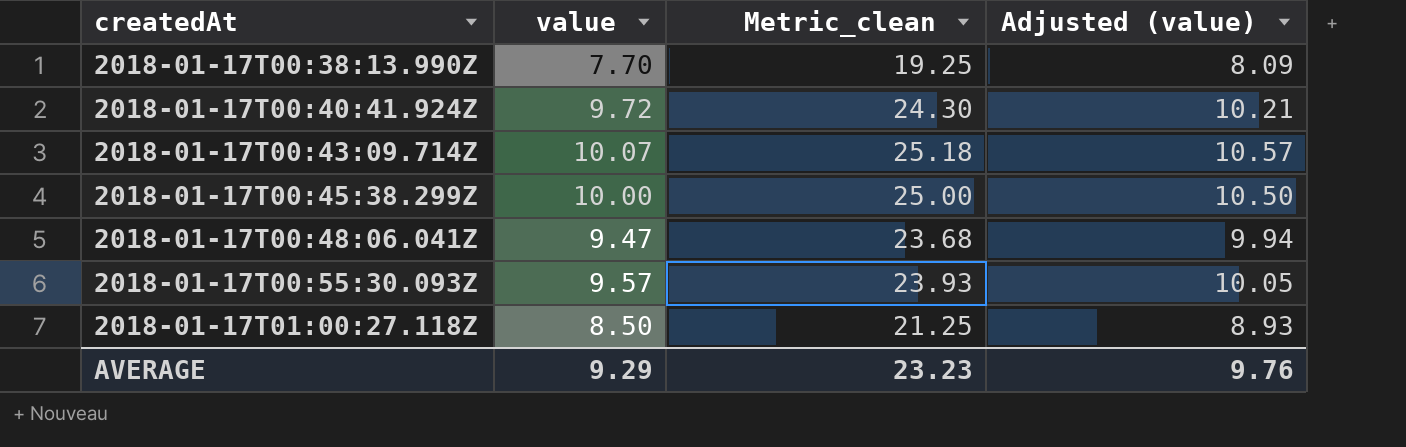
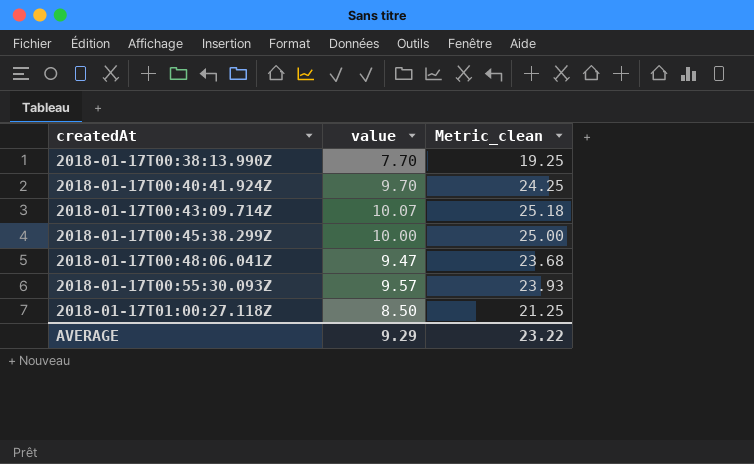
column Adjusted (value) | formula: [value] * 1.05 -> none
2018-01-17T00:40:41.924Z | value: 9.72 -> 9.70
2018-01-17T00:40:41.924Z | Metric_clean: 24.30 -> 24.25
AVERAGE | Metric_clean: 23.23 -> 23.22

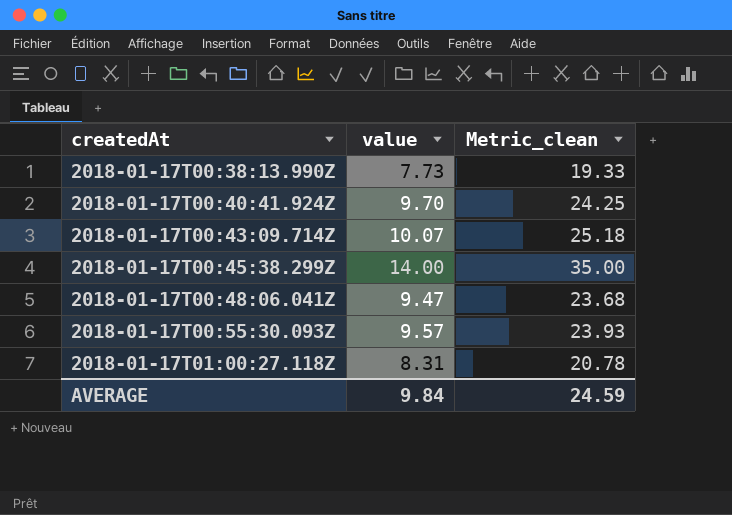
2018-01-17T00:38:13.990Z | value: 7.70 -> 7.73
2018-01-17T00:38:13.990Z | Metric_clean: 19.25 -> 19.33
2018-01-17T00:45:38.299Z | value: 10.00 -> 14.00
2018-01-17T00:45:38.299Z | Metric_clean: 25.00 -> 35.00
2018-01-17T01:00:27.118Z | value: 8.50 -> 8.31
2018-01-17T01:00:27.118Z | Metric_clean: 21.25 -> 20.78
AVERAGE | value: 9.29 -> 9.84
AVERAGE | Metric_clean: 23.22 -> 24.59

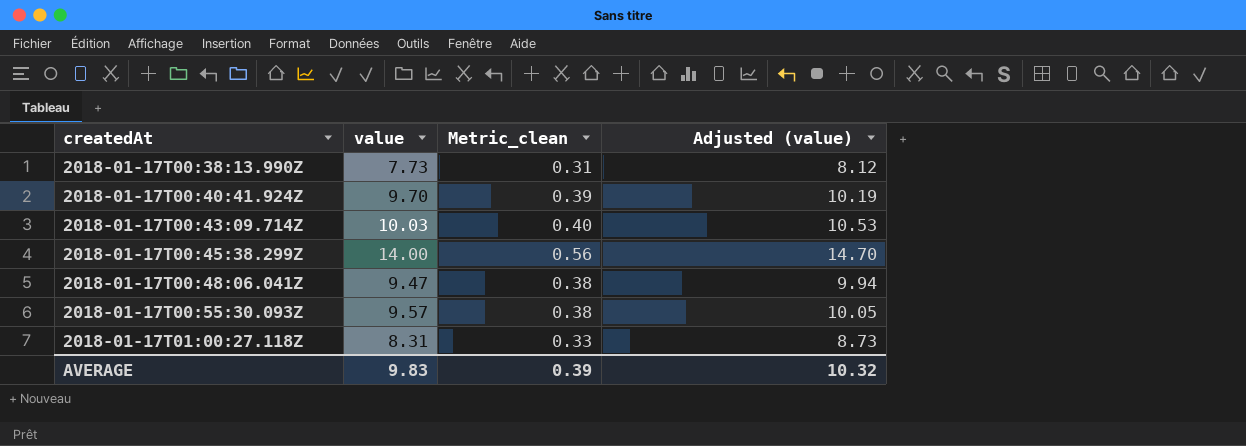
column Metric_clean | formula: [value] * 2.5 -> [value] * 0.04
column Adjusted (value) | formula: none -> [value] * 1.05
2018-01-17T00:43:09.714Z | value: 10.07 -> 10.03
AVERAGE | value: 9.84 -> 9.83
AVERAGE | Metric_clean: 24.59 -> 0.39

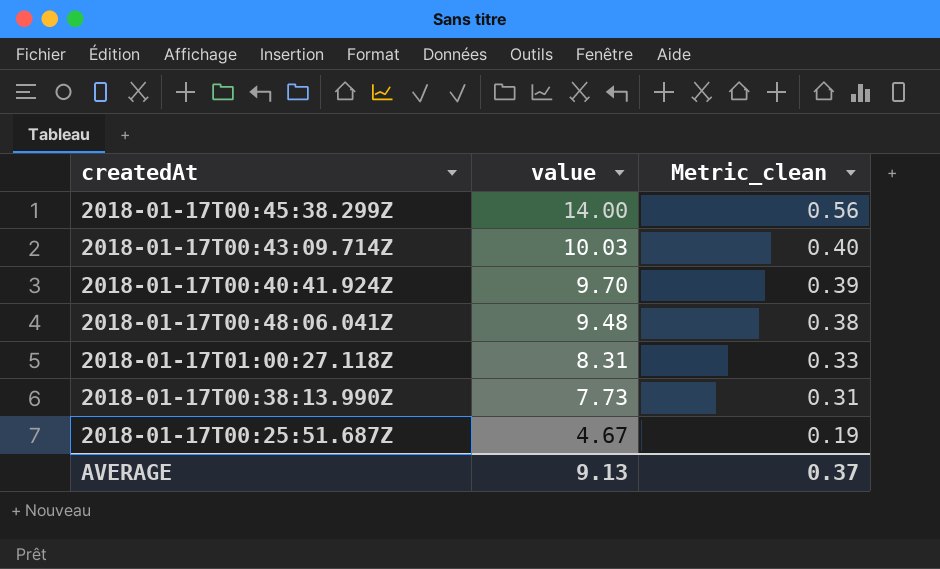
row order: createdAt ascending -> value descending
column Adjusted (value) | formula: [value] * 1.05 -> none
row 2018-01-17T00:55:30.093Z: 9.57 | 0.38 | 10.05 -> none
2018-01-17T00:48:06.041Z | value: 9.47 -> 9.48
row 2018-01-17T00:25:51.687Z: none -> 4.67 | 0.19
AVERAGE | value: 9.83 -> 9.13
AVERAGE | Metric_clean: 0.39 -> 0.37

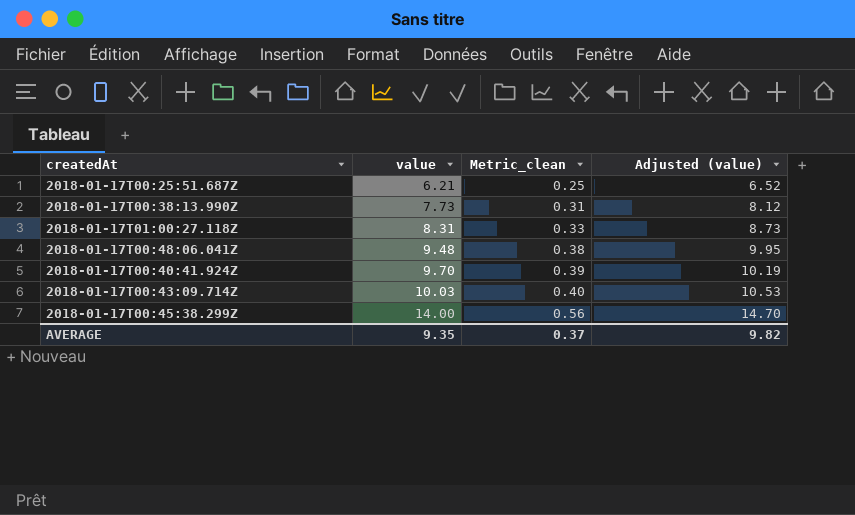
row order: value descending -> value ascending
column Adjusted (value) | formula: none -> [value] * 1.05
2018-01-17T00:25:51.687Z | value: 4.67 -> 6.21
2018-01-17T00:25:51.687Z | Metric_clean: 0.19 -> 0.25
AVERAGE | value: 9.13 -> 9.35

